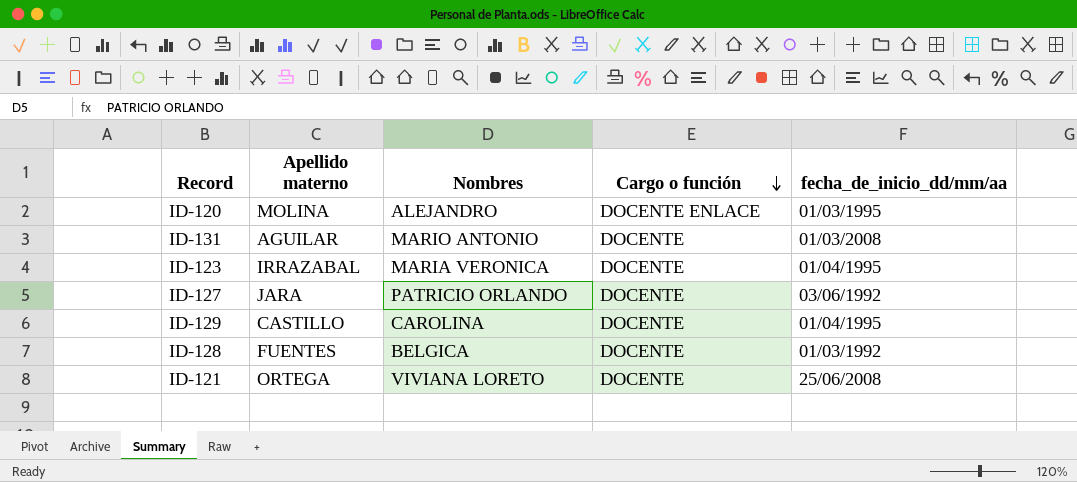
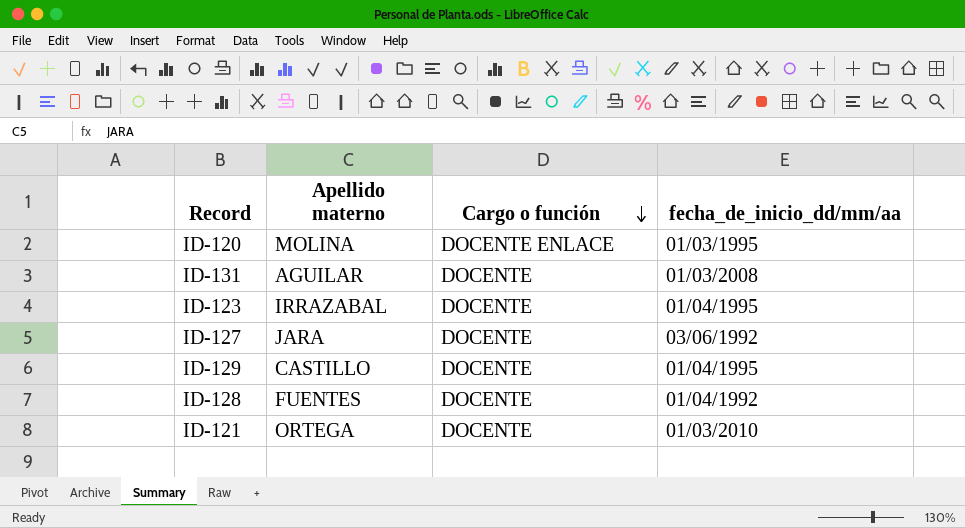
column Nombres | position: 3 -> none
ID-128 | fecha_de_inicio_dd/mm/aa: 01/03/1992 -> 01/04/1992
ID-121 | fecha_de_inicio_dd/mm/aa: 25/06/2008 -> 01/03/2010

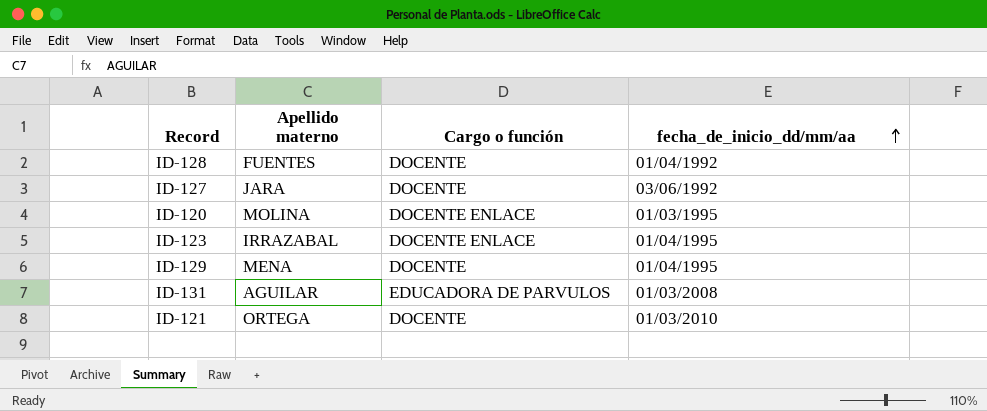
row order: Cargo o función descending -> fecha_de_inicio_dd/mm/aa ascending
ID-123 | Cargo o función: DOCENTE -> DOCENTE ENLACE
ID-129 | Apellido materno: CASTILLO -> MENA
ID-131 | Cargo o función: DOCENTE -> EDUCADORA DE PARVULOS

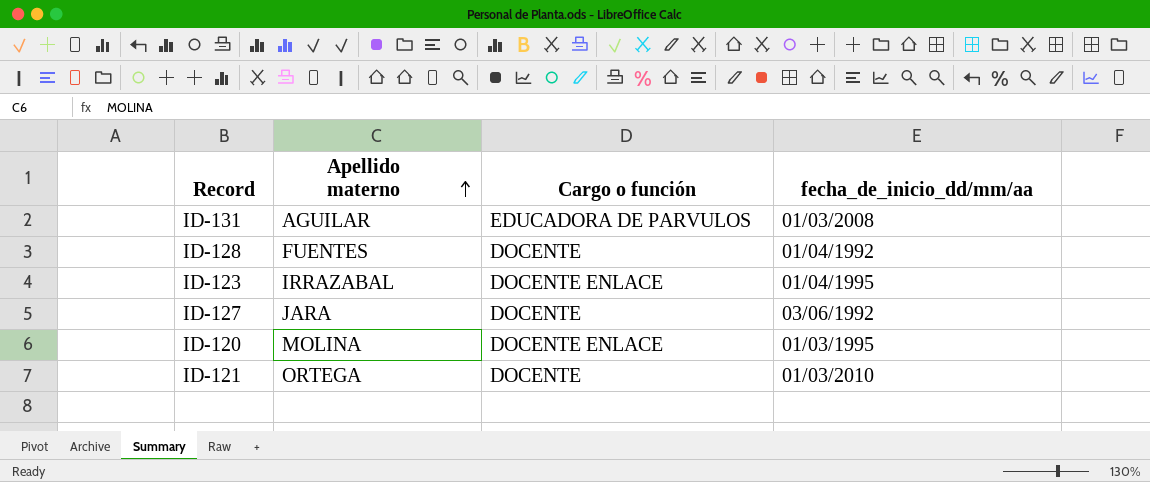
row order: fecha_de_inicio_dd/mm/aa ascending -> Apellido materno ascending
row ID-129: MENA | DOCENTE | 01/04/1995 -> none

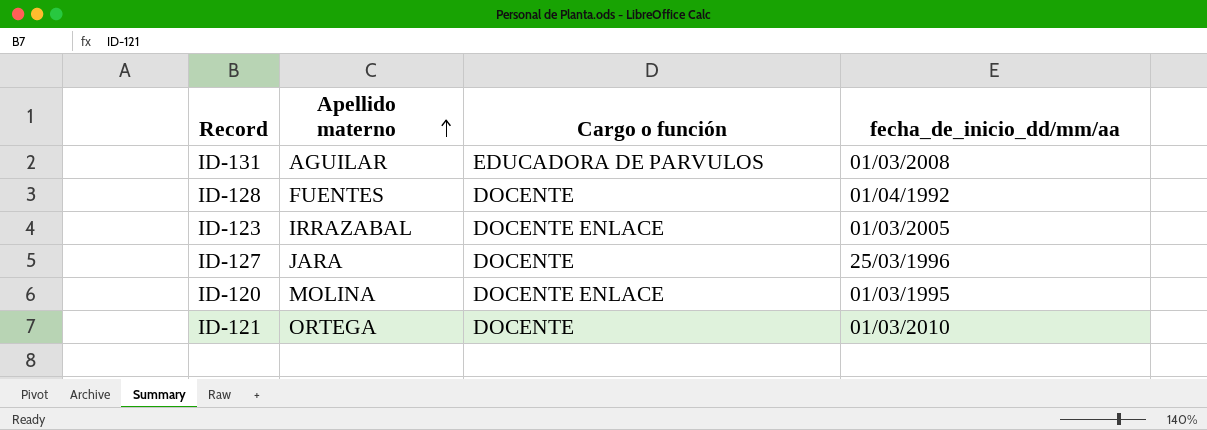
ID-123 | fecha_de_inicio_dd/mm/aa: 01/04/1995 -> 01/03/2005
ID-127 | fecha_de_inicio_dd/mm/aa: 03/06/1992 -> 25/03/1996

